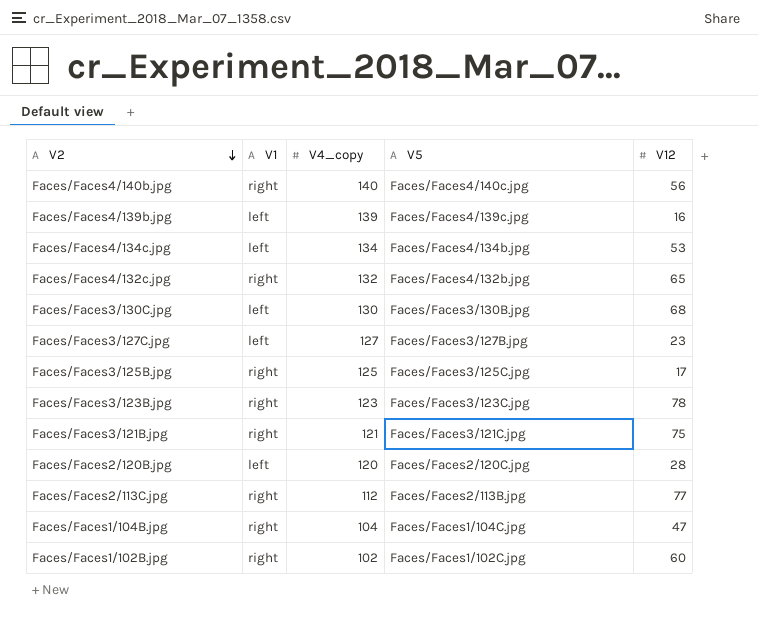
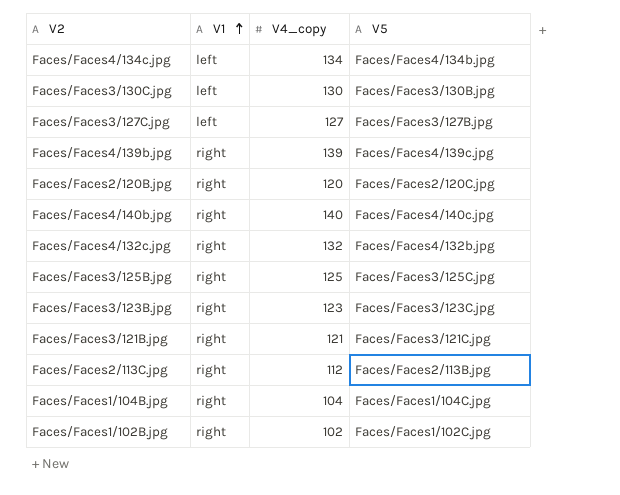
row order: V2 descending -> V1 ascending
column V12 | position: 5 -> none
Faces/Faces4/139b.jpg | V1: left -> right
Faces/Faces2/120B.jpg | V1: left -> right

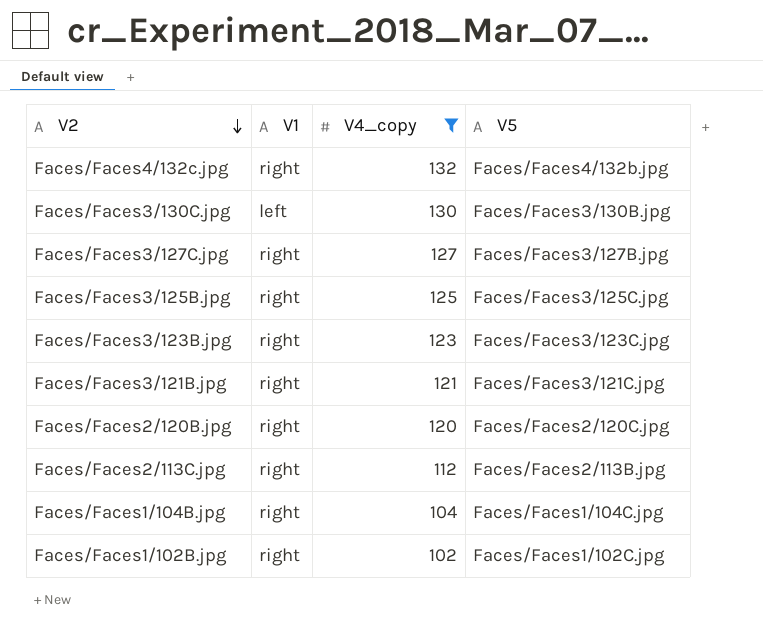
filter: none -> V4_copy <= 132
row order: V1 ascending -> V2 descending
Faces/Faces3/127C.jpg | V1: left -> right

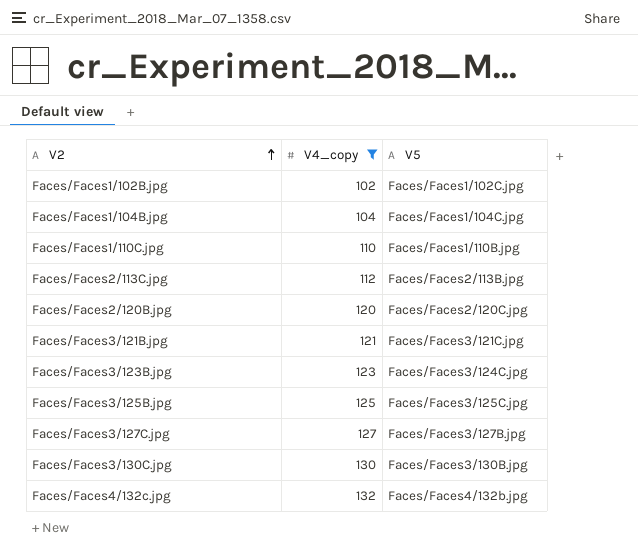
row order: V2 descending -> V2 ascending
column V1 | position: 2 -> none
row Faces/Faces1/110C.jpg: none -> 110 | Faces/Faces1/110B.jpg
Faces/Faces3/123B.jpg | V5: Faces/Faces3/123C.jpg -> Faces/Faces3/124C.jpg

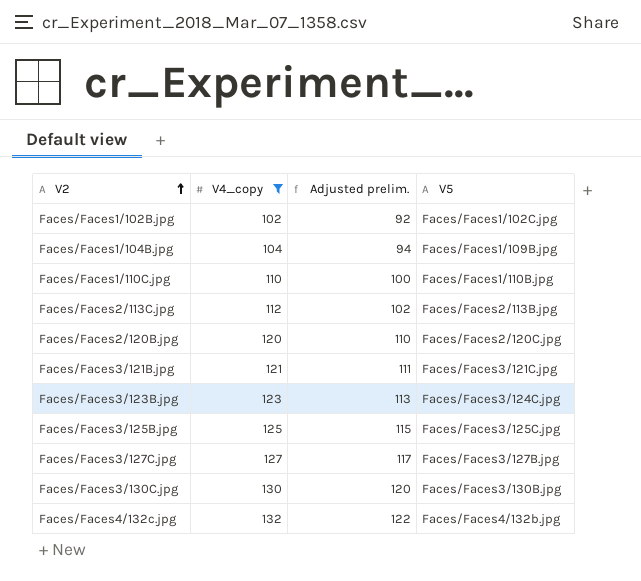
column Adjusted prelim. | formula: none -> [V4_copy] - 10
Faces/Faces1/104B.jpg | V5: Faces/Faces1/104C.jpg -> Faces/Faces1/109B.jpg

